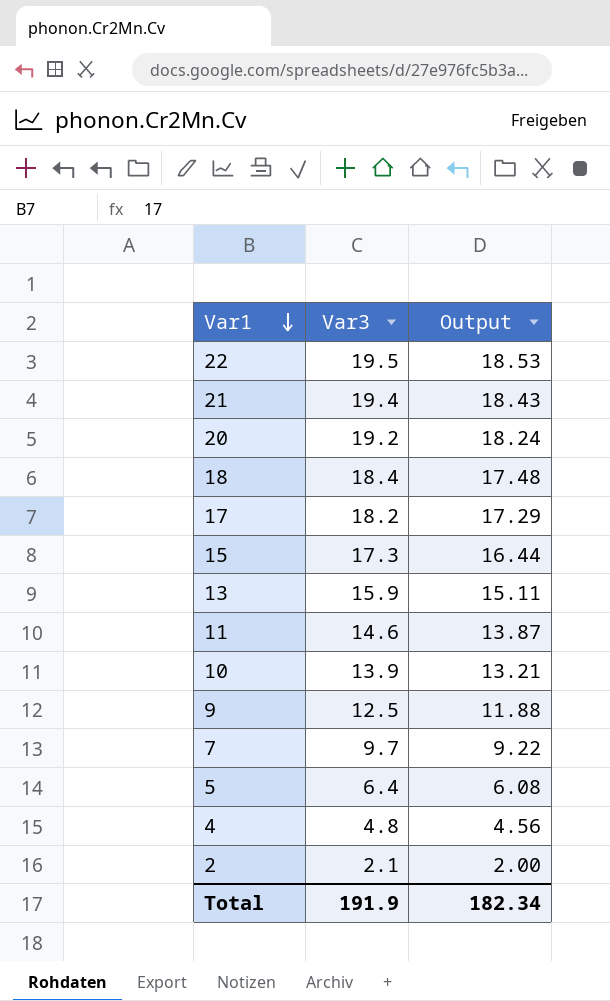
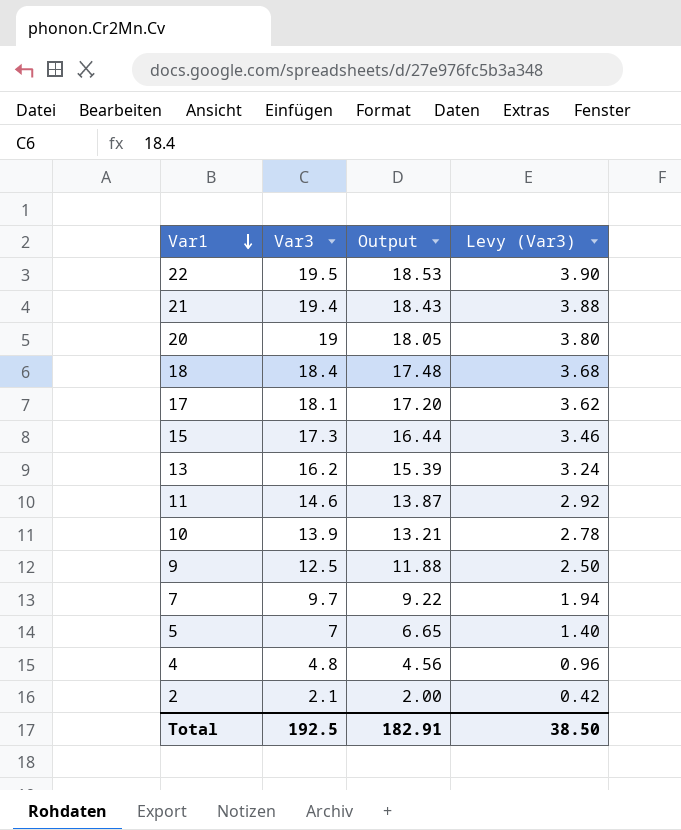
column Levy (Var3) | formula: none -> [Var3] * 0.2
20 | Var3: 19.2 -> 19
20 | Output: 18.24 -> 18.05
17 | Var3: 18.2 -> 18.1
17 | Output: 17.29 -> 17.20
13 | Var3: 15.9 -> 16.2
13 | Output: 15.11 -> 15.39
5 | Var3: 6.4 -> 7
5 | Output: 6.08 -> 6.65
Total | Var3: 191.9 -> 192.5
Total | Output: 182.34 -> 182.91

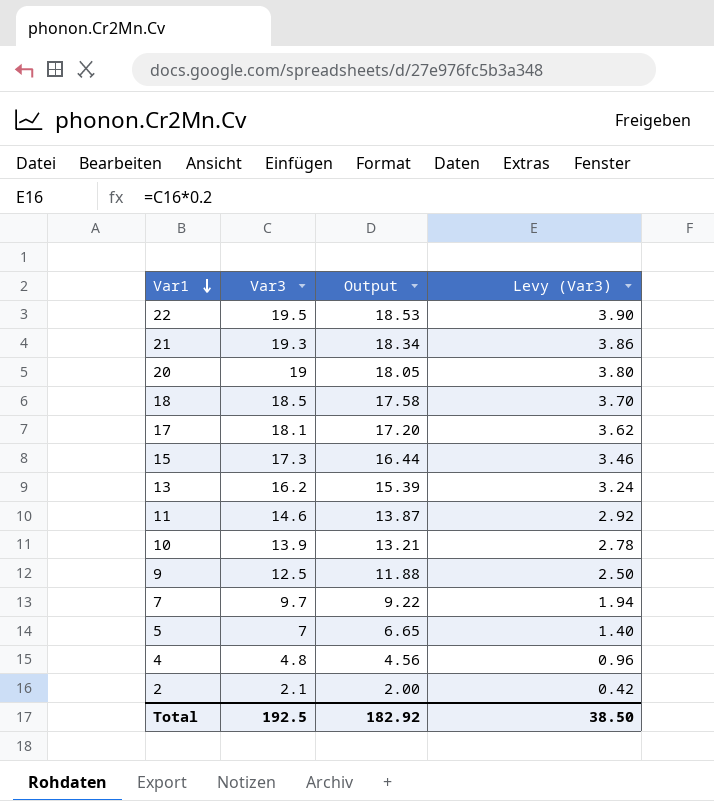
21 | Var3: 19.4 -> 19.3
21 | Output: 18.43 -> 18.34
21 | Levy (Var3): 3.88 -> 3.86
18 | Var3: 18.4 -> 18.5
18 | Output: 17.48 -> 17.58
18 | Levy (Var3): 3.68 -> 3.70
Total | Output: 182.91 -> 182.92

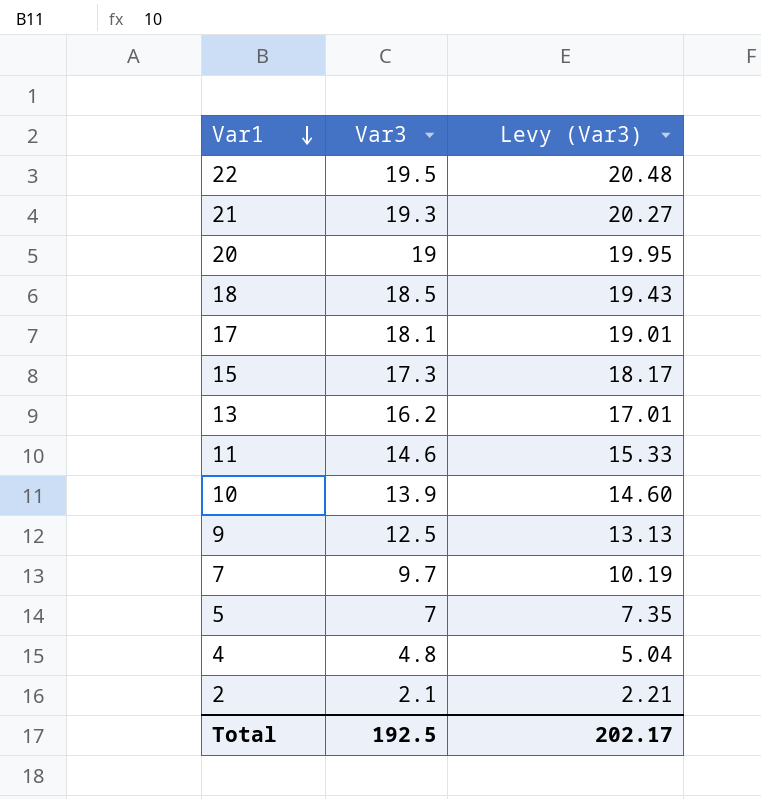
column Output | formula: [Var3] * 0.95 -> none
column Levy (Var3) | formula: [Var3] * 0.2 -> [Var3] * 1.05
Total | Levy (Var3): 38.50 -> 202.17

